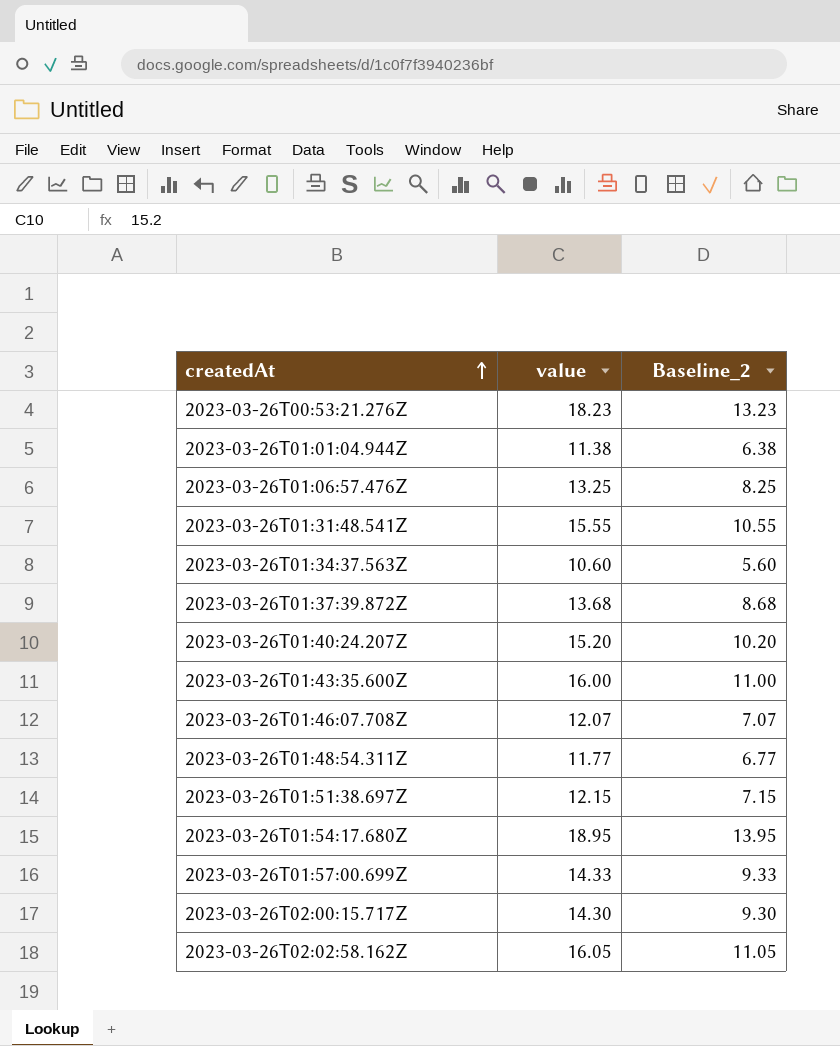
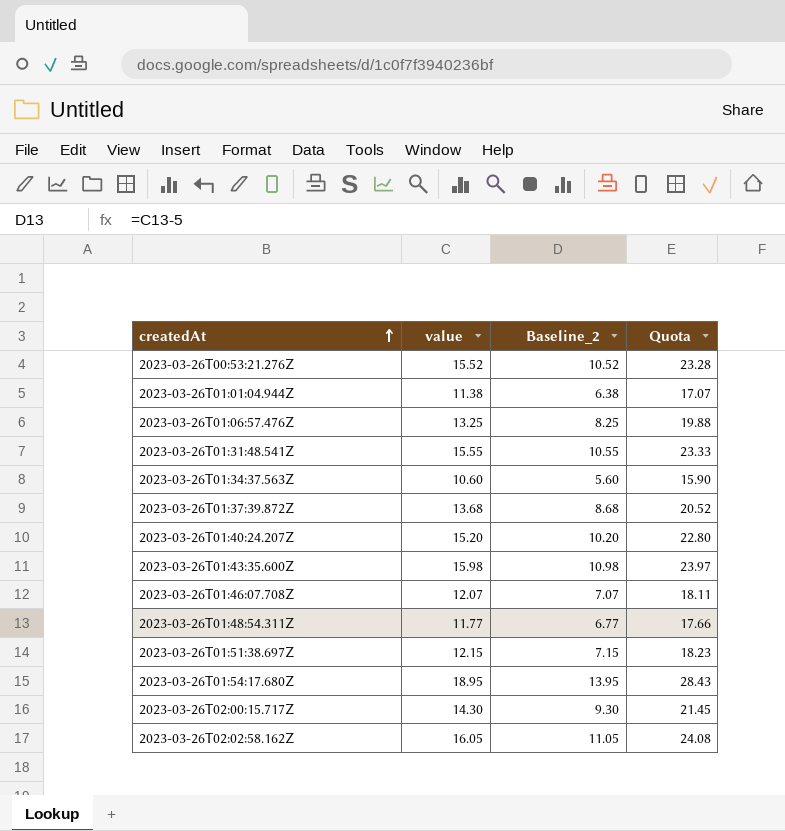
column Quota | formula: none -> [value] * 1.5
row 2023-03-26T01:57:00.699Z: 14.33 | 9.33 -> none
2023-03-26T00:53:21.276Z | value: 18.23 -> 15.52
2023-03-26T00:53:21.276Z | Baseline_2: 13.23 -> 10.52
2023-03-26T01:43:35.600Z | value: 16.00 -> 15.98
2023-03-26T01:43:35.600Z | Baseline_2: 11.00 -> 10.98

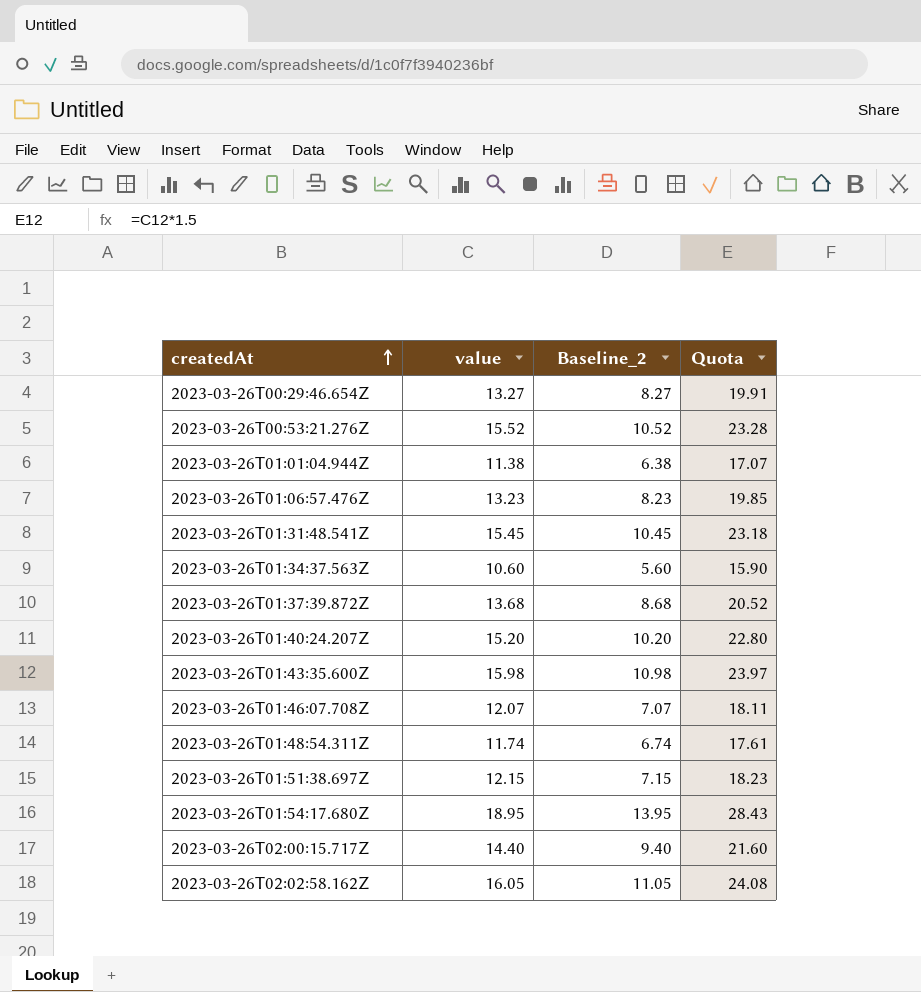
row 2023-03-26T00:29:46.654Z: none -> 13.27 | 8.27 | 19.91
2023-03-26T01:06:57.476Z | value: 13.25 -> 13.23
2023-03-26T01:06:57.476Z | Baseline_2: 8.25 -> 8.23
2023-03-26T01:06:57.476Z | Quota: 19.88 -> 19.85
2023-03-26T01:31:48.541Z | value: 15.55 -> 15.45
2023-03-26T01:31:48.541Z | Baseline_2: 10.55 -> 10.45
2023-03-26T01:31:48.541Z | Quota: 23.33 -> 23.18
2023-03-26T01:48:54.311Z | value: 11.77 -> 11.74
2023-03-26T01:48:54.311Z | Baseline_2: 6.77 -> 6.74
2023-03-26T01:48:54.311Z | Quota: 17.66 -> 17.61
2023-03-26T02:00:15.717Z | value: 14.30 -> 14.40
2023-03-26T02:00:15.717Z | Baseline_2: 9.30 -> 9.40
2023-03-26T02:00:15.717Z | Quota: 21.45 -> 21.60

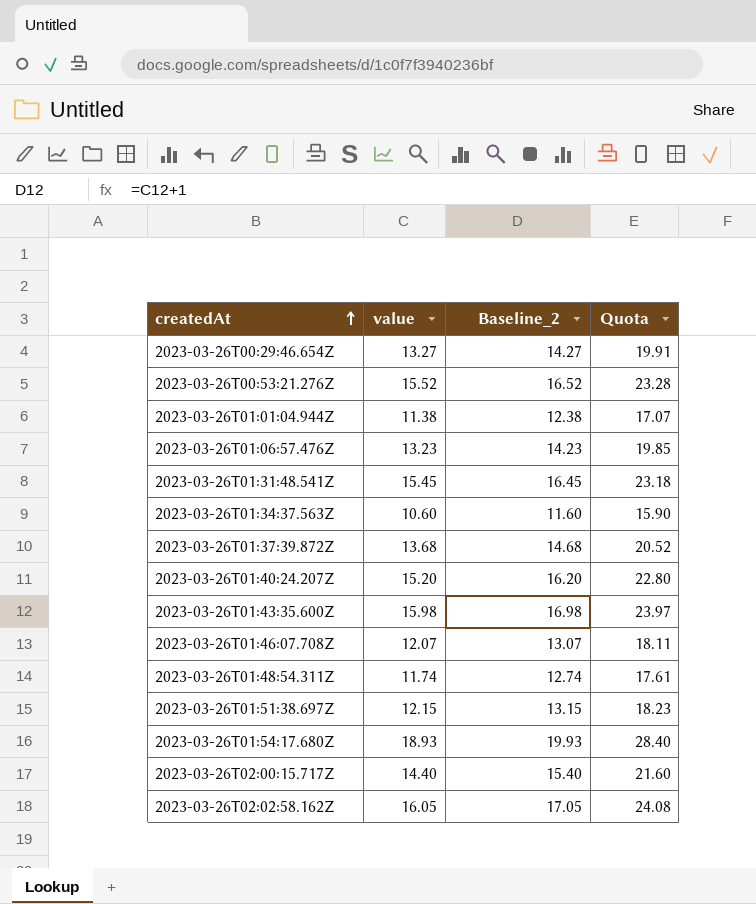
column Baseline_2 | formula: [value] - 5 -> [value] + 1
2023-03-26T01:54:17.680Z | value: 18.95 -> 18.93
2023-03-26T01:54:17.680Z | Quota: 28.43 -> 28.40

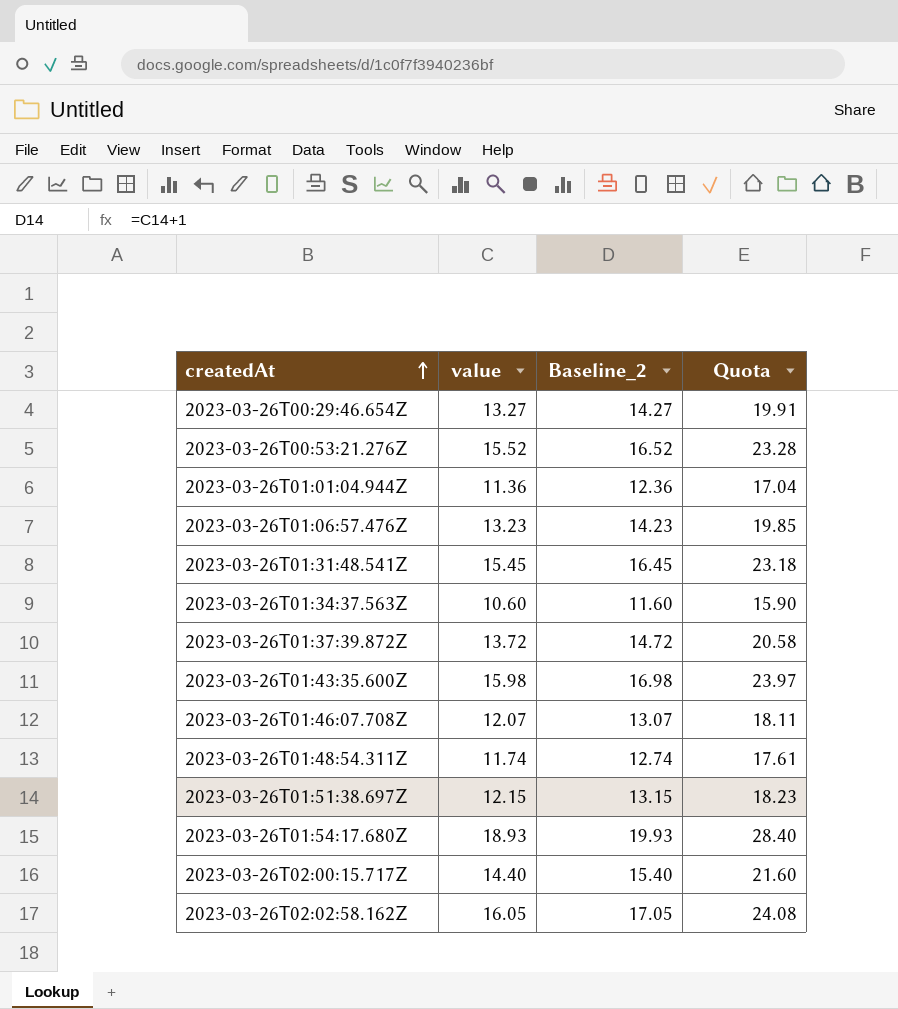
row 2023-03-26T01:40:24.207Z: 15.20 | 16.20 | 22.80 -> none
2023-03-26T01:01:04.944Z | value: 11.38 -> 11.36
2023-03-26T01:01:04.944Z | Baseline_2: 12.38 -> 12.36
2023-03-26T01:01:04.944Z | Quota: 17.07 -> 17.04
2023-03-26T01:37:39.872Z | value: 13.68 -> 13.72
2023-03-26T01:37:39.872Z | Baseline_2: 14.68 -> 14.72
2023-03-26T01:37:39.872Z | Quota: 20.52 -> 20.58

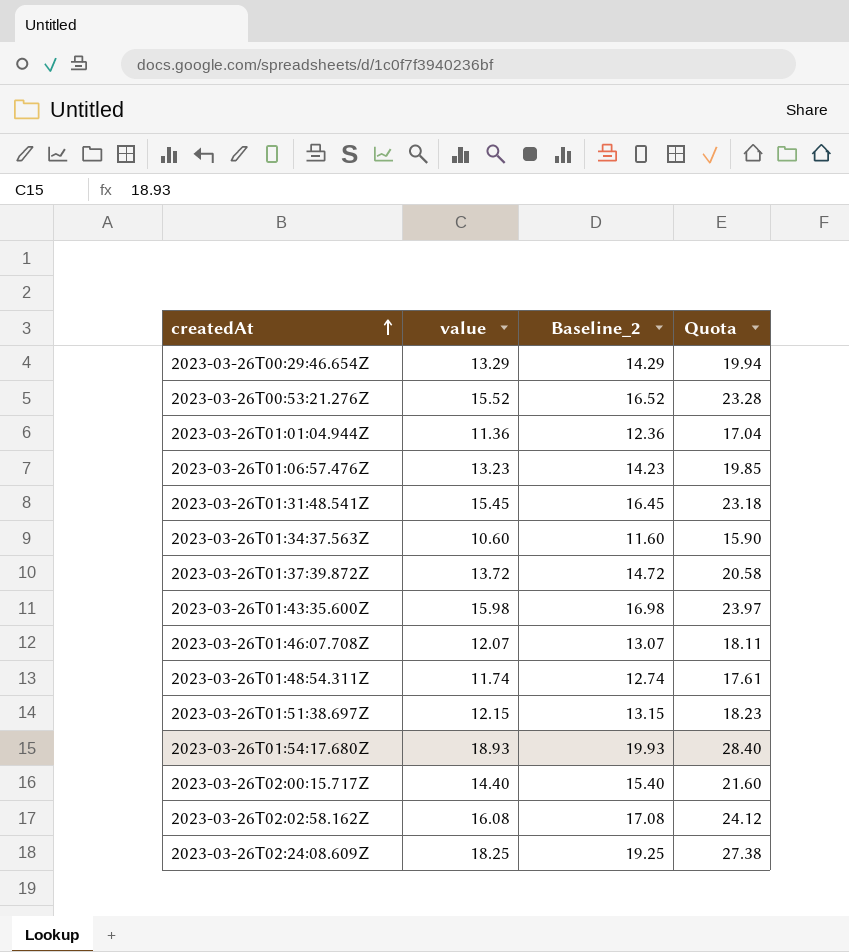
2023-03-26T00:29:46.654Z | value: 13.27 -> 13.29
2023-03-26T00:29:46.654Z | Baseline_2: 14.27 -> 14.29
2023-03-26T00:29:46.654Z | Quota: 19.91 -> 19.94
2023-03-26T02:02:58.162Z | value: 16.05 -> 16.08
2023-03-26T02:02:58.162Z | Baseline_2: 17.05 -> 17.08
2023-03-26T02:02:58.162Z | Quota: 24.08 -> 24.12
row 2023-03-26T02:24:08.609Z: none -> 18.25 | 19.25 | 27.38

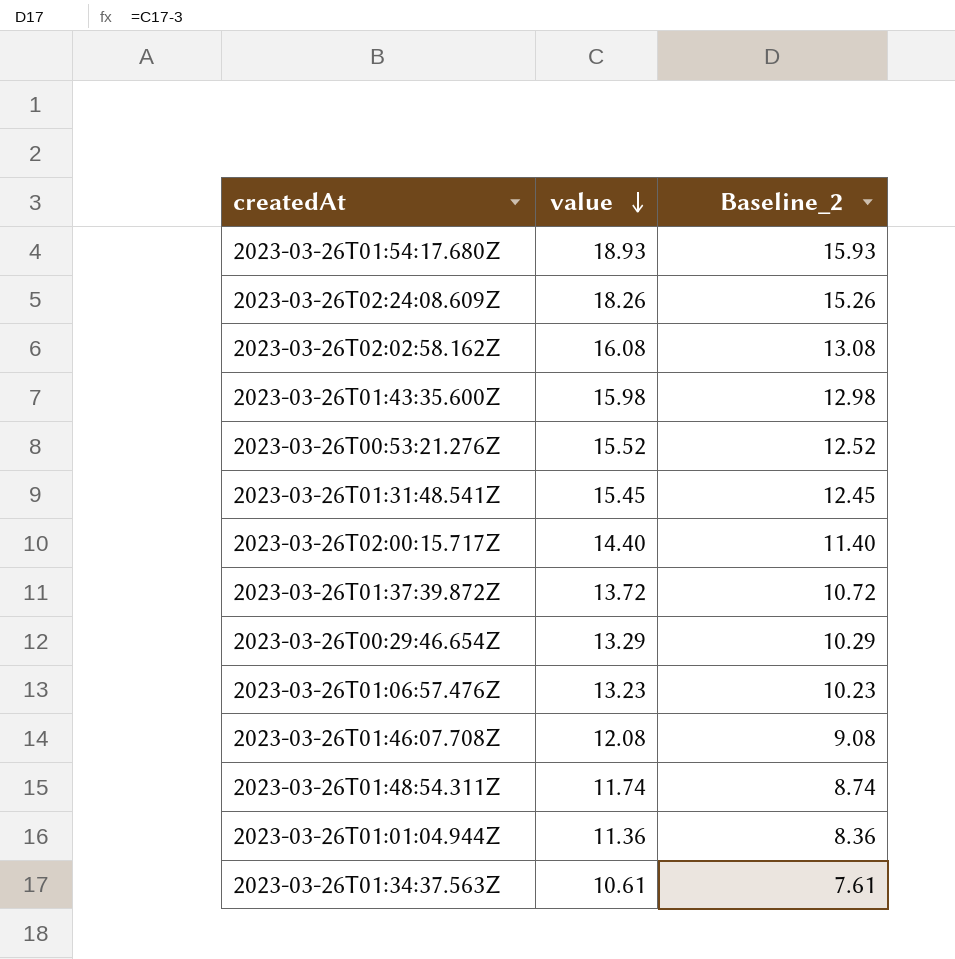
row order: createdAt ascending -> value descending
column Quota | formula: [value] * 1.5 -> none
column Baseline_2 | formula: [value] + 1 -> [value] - 3
row 2023-03-26T01:51:38.697Z: 12.15 | 13.15 | 18.23 -> none
2023-03-26T02:24:08.609Z | value: 18.25 -> 18.26
2023-03-26T01:46:07.708Z | value: 12.07 -> 12.08
2023-03-26T01:34:37.563Z | value: 10.60 -> 10.61

